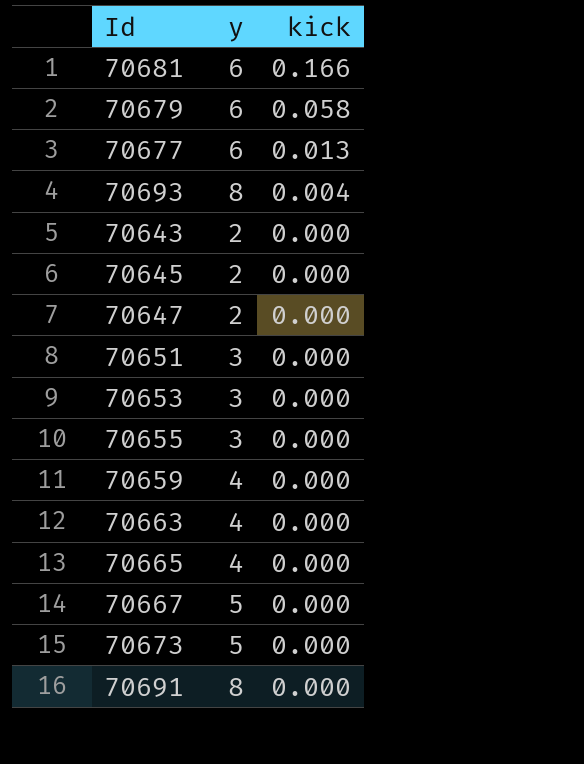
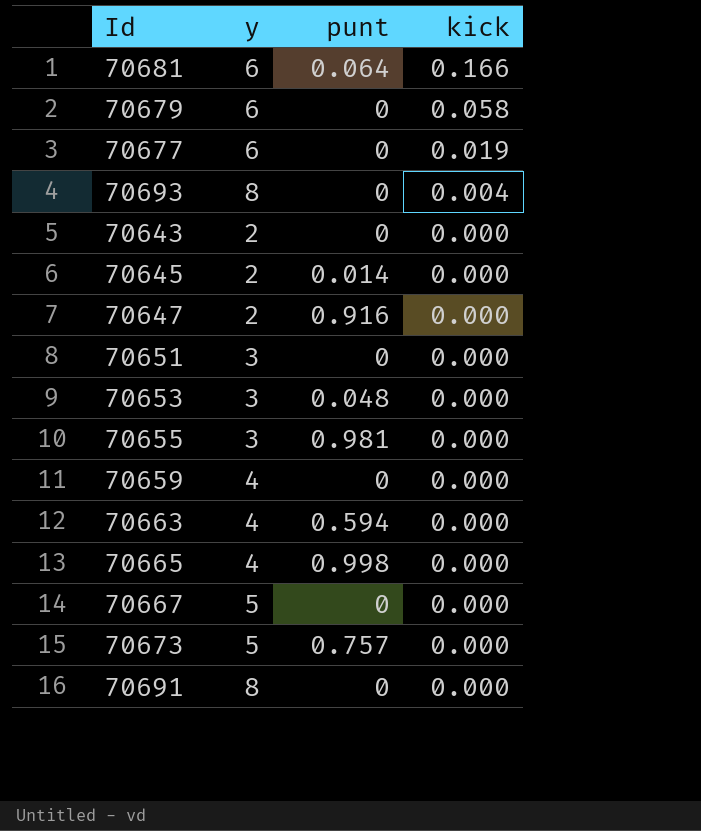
column punt | position: none -> 3
70677 | kick: 0.013 -> 0.019

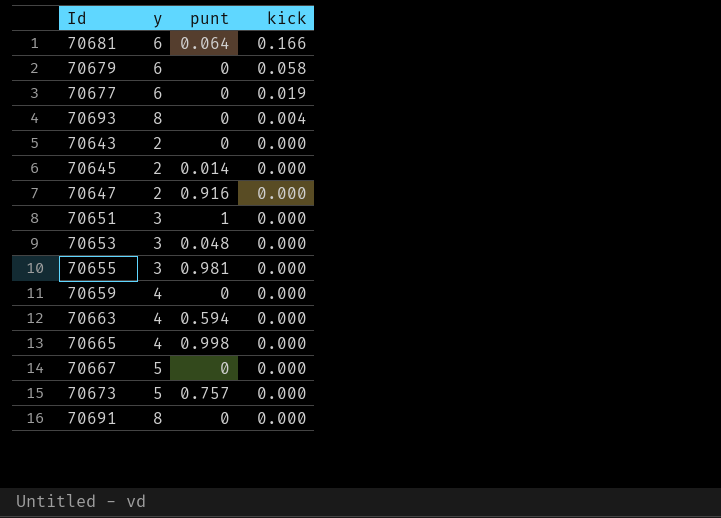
70651 | punt: 0 -> 1

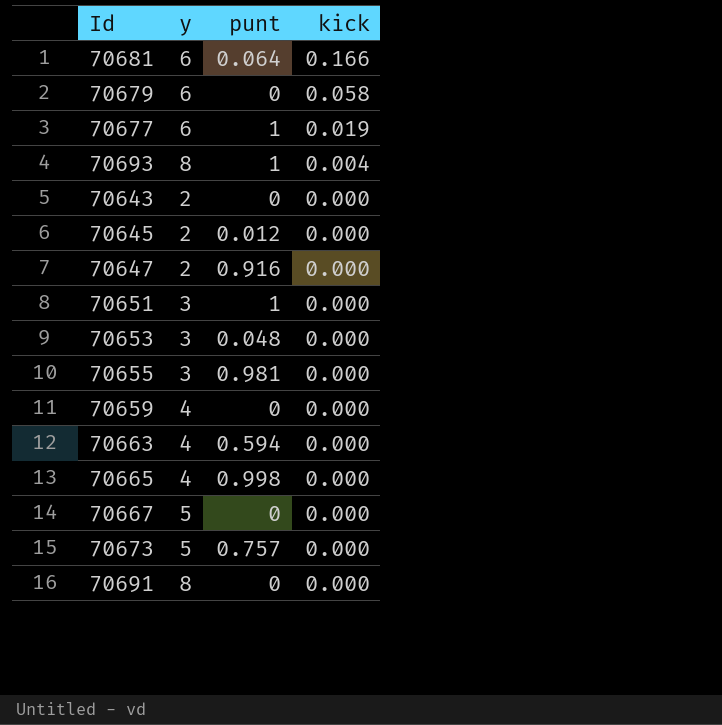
70677 | punt: 0 -> 1
70693 | punt: 0 -> 1
70645 | punt: 0.014 -> 0.012

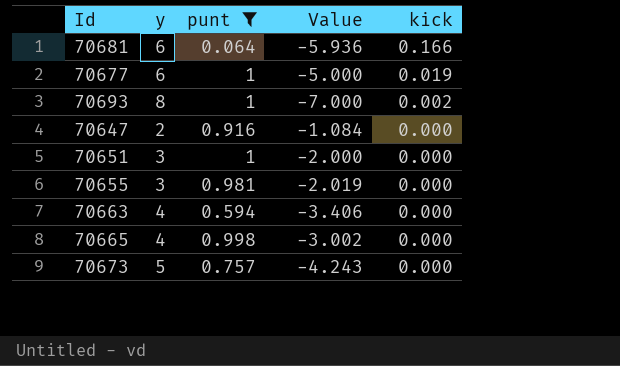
filter: none -> punt >= 0.064
column Value | formula: none -> [punt] - [y]
70693 | kick: 0.004 -> 0.002

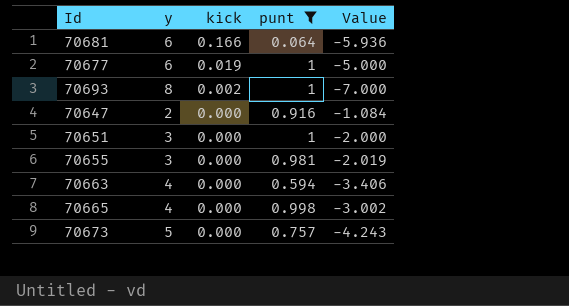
column kick | position: 5 -> 3

